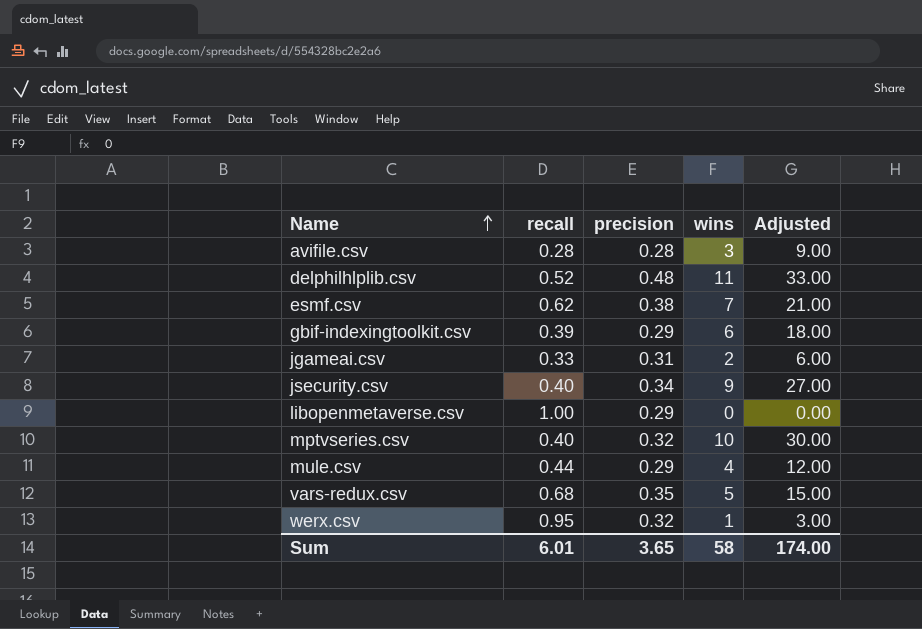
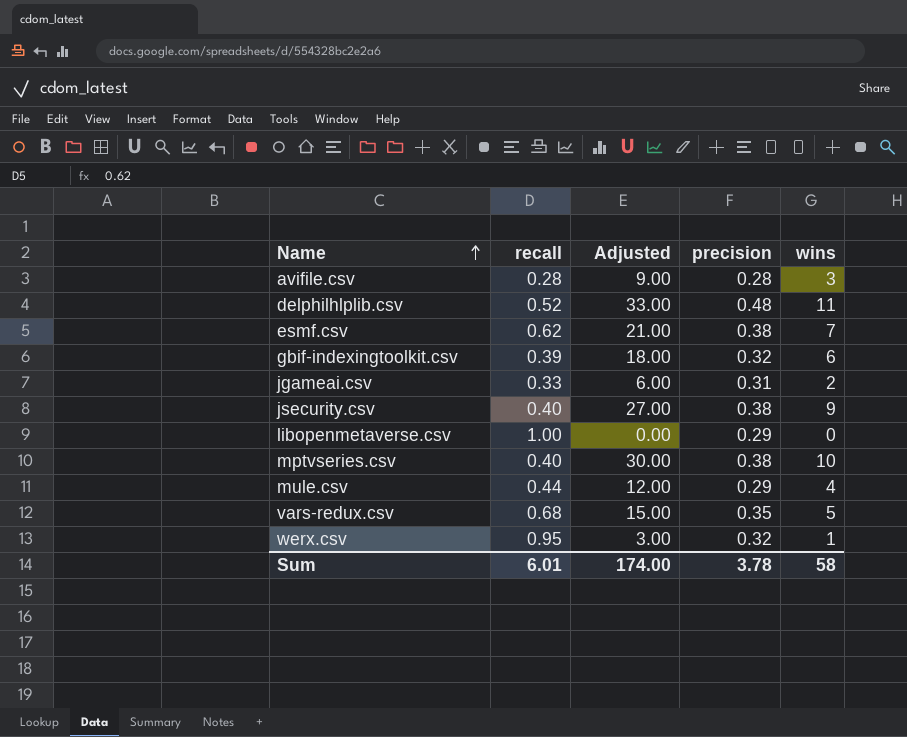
column Adjusted | position: 5 -> 3
gbif-indexingtoolkit.csv | precision: 0.29 -> 0.32
jsecurity.csv | precision: 0.34 -> 0.38
mptvseries.csv | precision: 0.32 -> 0.38
Sum | precision: 3.65 -> 3.78

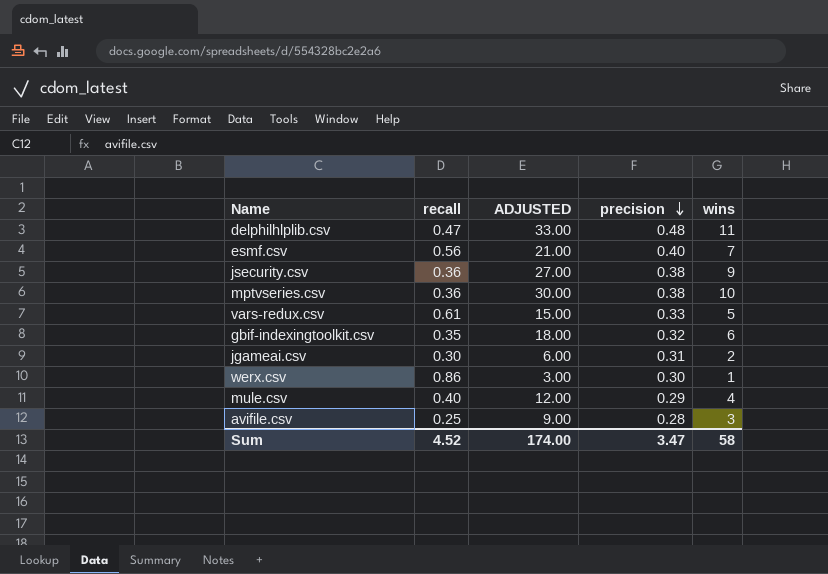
row order: Name ascending -> precision descending
column name: Adjusted -> ADJUSTED
row libopenmetaverse.csv: 1.00 | 0.00 | 0.29 | 0 -> none
delphilhlplib.csv | recall: 0.52 -> 0.47
esmf.csv | recall: 0.62 -> 0.56
esmf.csv | precision: 0.38 -> 0.40
jsecurity.csv | recall: 0.40 -> 0.36
mptvseries.csv | recall: 0.40 -> 0.36
vars-redux.csv | recall: 0.68 -> 0.61
vars-redux.csv | precision: 0.35 -> 0.33
gbif-indexingtoolkit.csv | recall: 0.39 -> 0.35
jgameai.csv | recall: 0.33 -> 0.30
werx.csv | recall: 0.95 -> 0.86
werx.csv | precision: 0.32 -> 0.30
mule.csv | recall: 0.44 -> 0.40
avifile.csv | recall: 0.28 -> 0.25
Sum | recall: 6.01 -> 4.52
Sum | precision: 3.78 -> 3.47

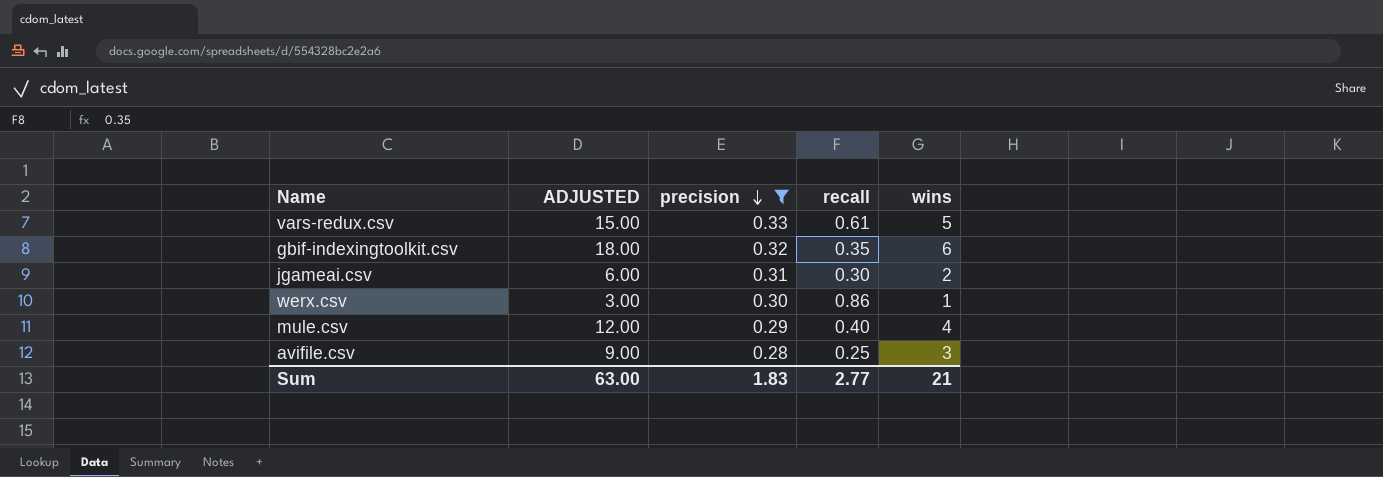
filter: none -> precision <= 0.33
column recall | position: 2 -> 4
Sum | ADJUSTED: 174.00 -> 63.00
Sum | precision: 3.47 -> 1.83
Sum | recall: 4.52 -> 2.77
Sum | wins: 58 -> 21

